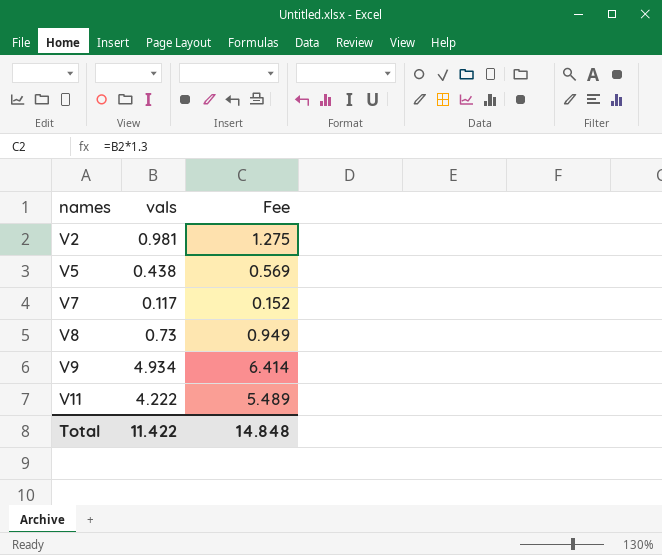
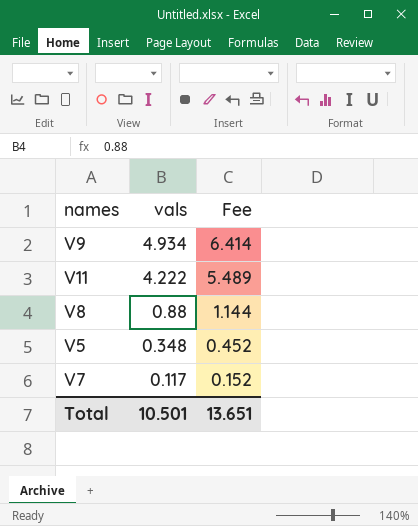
row order: names ascending -> vals descending
row V2: 0.981 | 1.275 -> none
V8 | vals: 0.73 -> 0.88
V8 | Fee: 0.949 -> 1.144
V5 | vals: 0.438 -> 0.348
V5 | Fee: 0.569 -> 0.452
Total | vals: 11.422 -> 10.501
Total | Fee: 14.848 -> 13.651

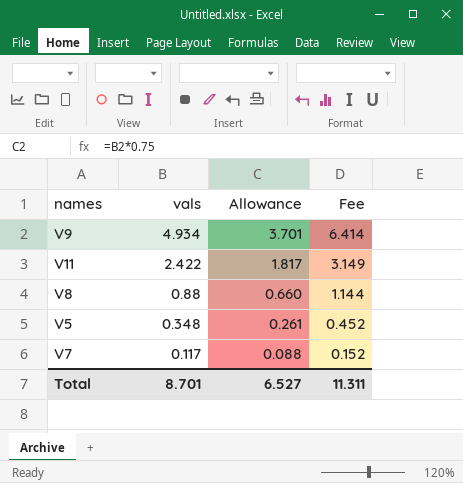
column Allowance | formula: none -> [vals] * 0.75
V11 | vals: 4.222 -> 2.422
V11 | Fee: 5.489 -> 3.149
Total | vals: 10.501 -> 8.701
Total | Fee: 13.651 -> 11.311

